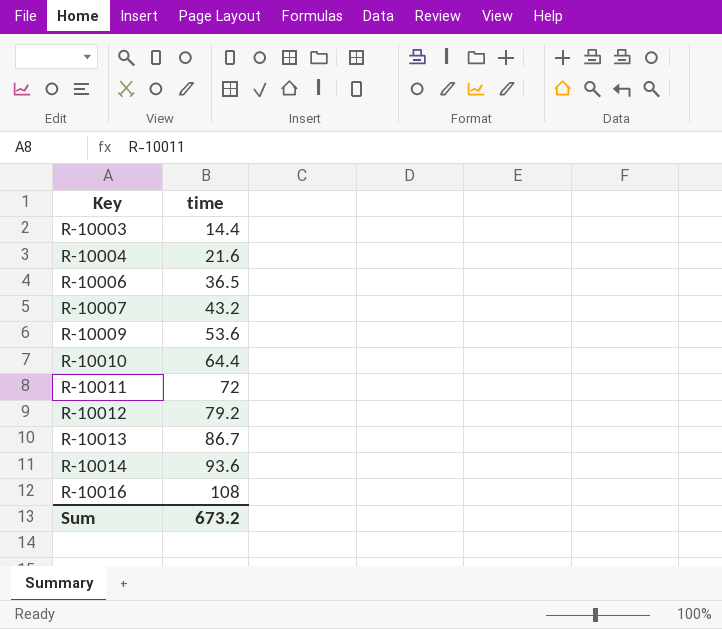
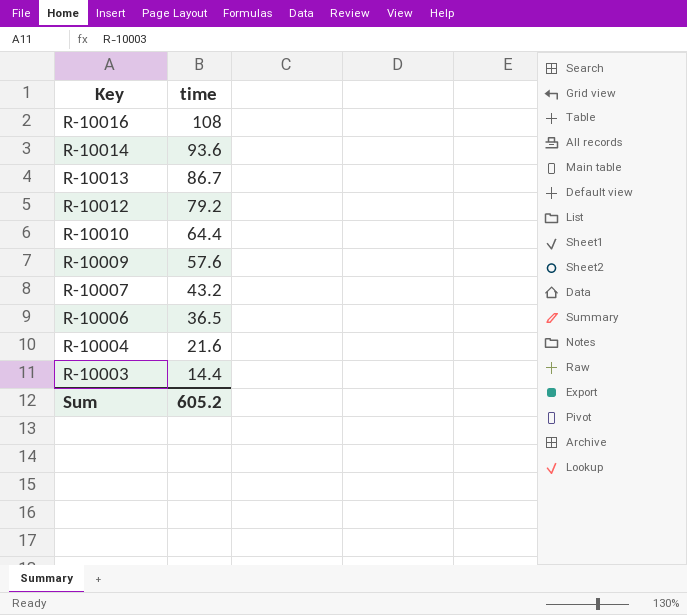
row order: Key ascending -> Key descending
row R-10011: 72 -> none
R-10009 | time: 53.6 -> 57.6
Sum | time: 673.2 -> 605.2

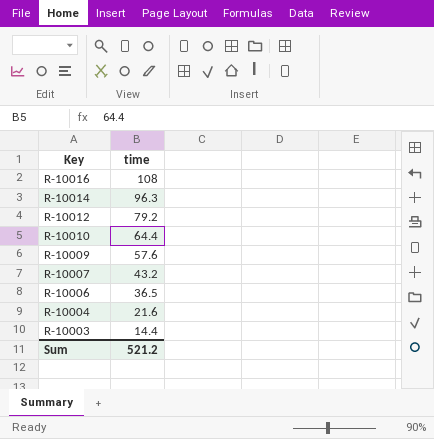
row R-10013: 86.7 -> none
R-10014 | time: 93.6 -> 96.3
Sum | time: 605.2 -> 521.2

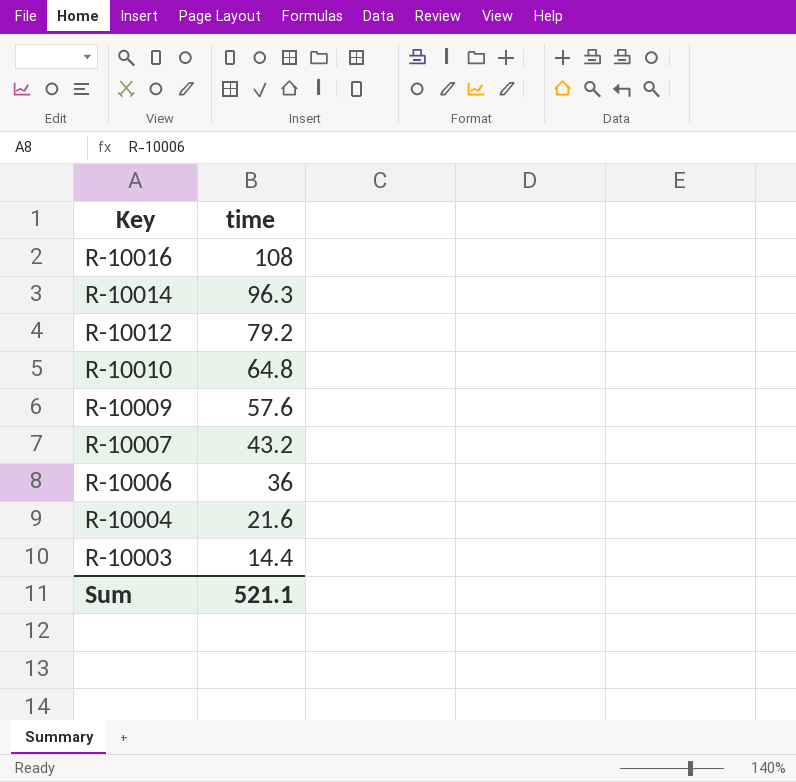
R-10010 | time: 64.4 -> 64.8
R-10006 | time: 36.5 -> 36
Sum | time: 521.2 -> 521.1

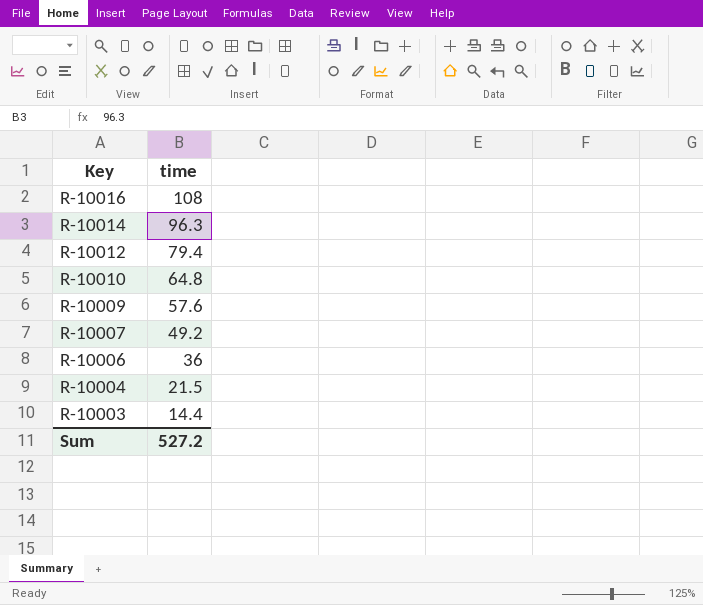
R-10012 | time: 79.2 -> 79.4
R-10007 | time: 43.2 -> 49.2
R-10004 | time: 21.6 -> 21.5
Sum | time: 521.1 -> 527.2

